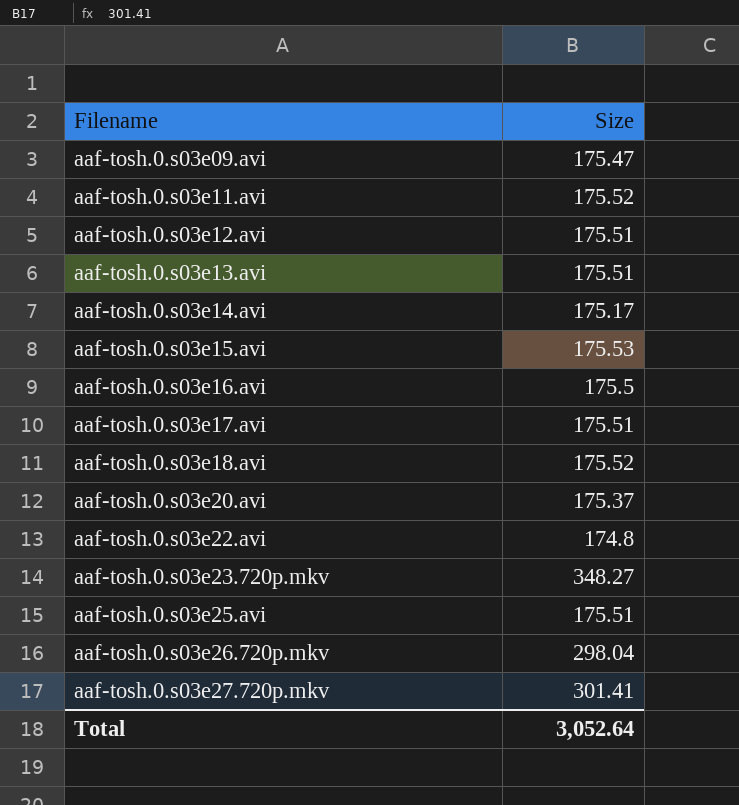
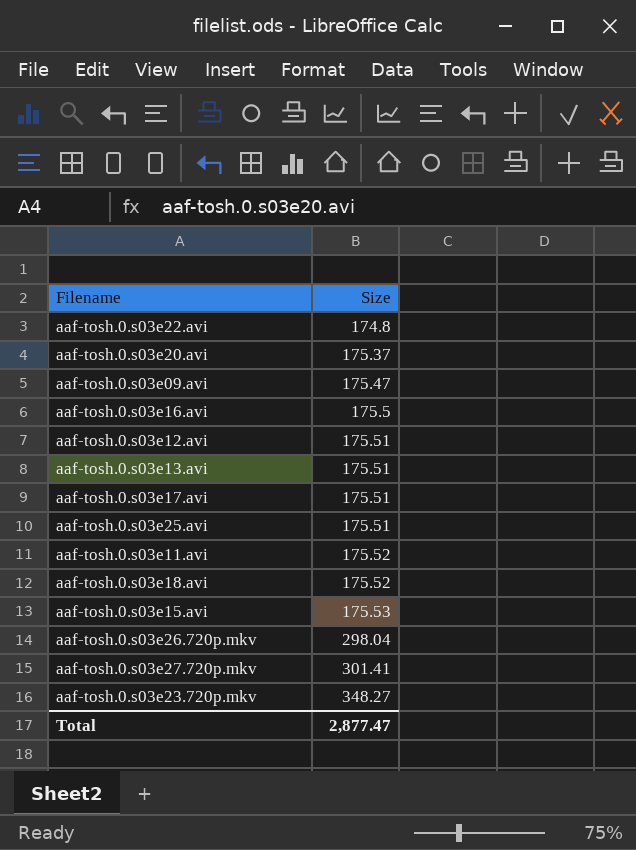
row order: Filename ascending -> Size ascending
row aaf-tosh.0.s03e14.avi: 175.17 -> none
Total | Size: 3,052.64 -> 2,877.47

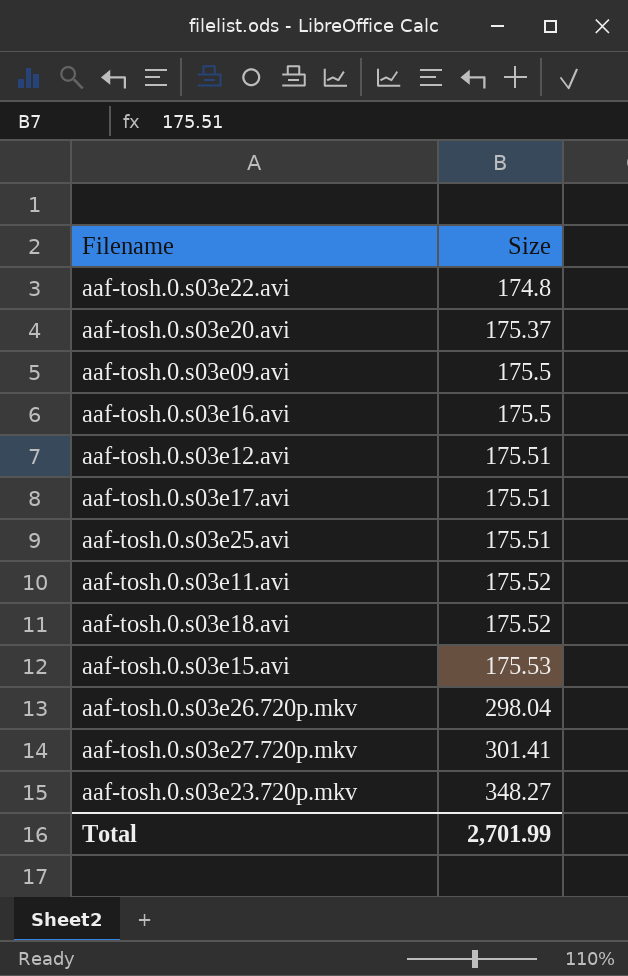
row aaf-tosh.0.s03e13.avi: 175.51 -> none
aaf-tosh.0.s03e09.avi | Size: 175.47 -> 175.5
Total | Size: 2,877.47 -> 2,701.99

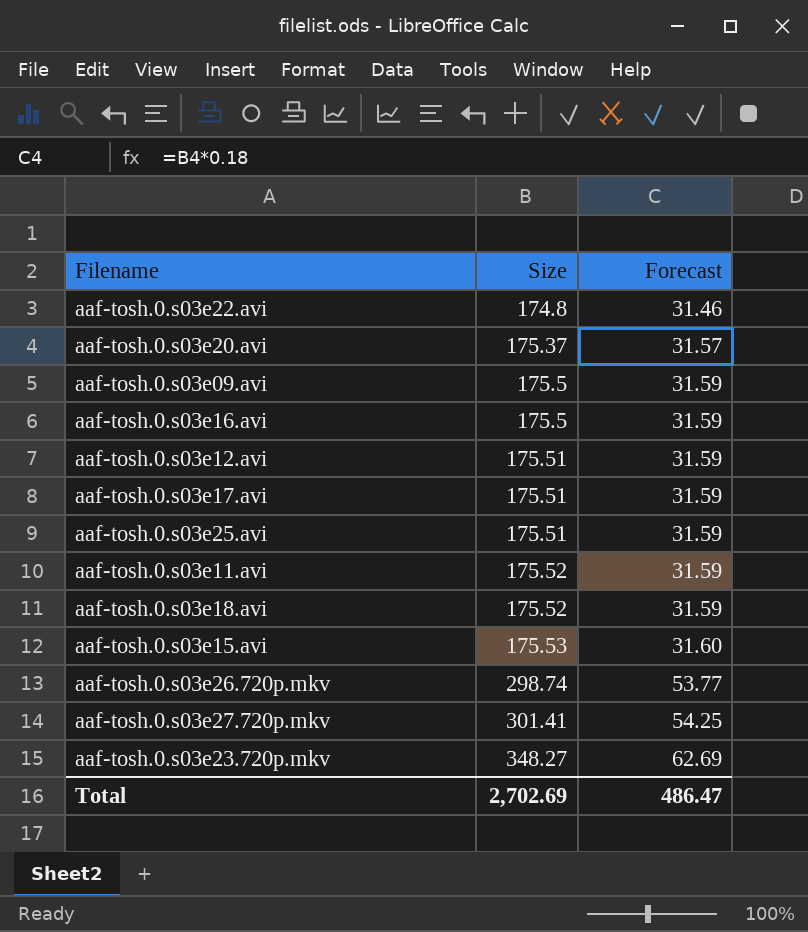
column Forecast | formula: none -> [Size] * 0.18
aaf-tosh.0.s03e26.720p.mkv | Size: 298.04 -> 298.74
Total | Size: 2,701.99 -> 2,702.69

